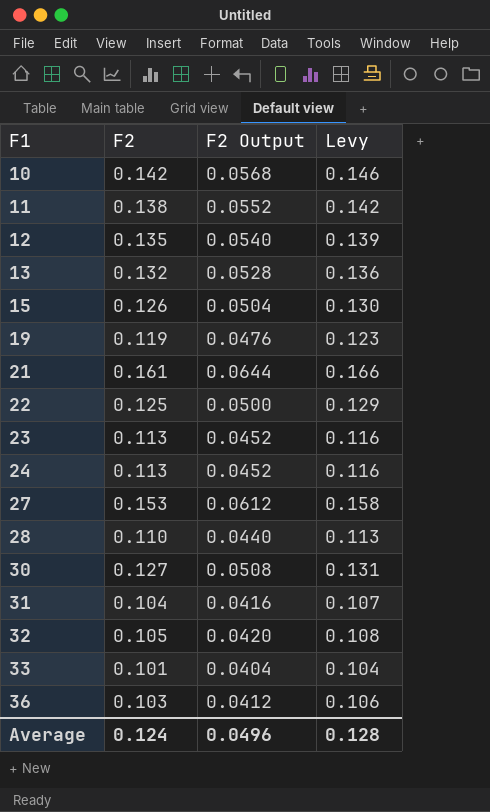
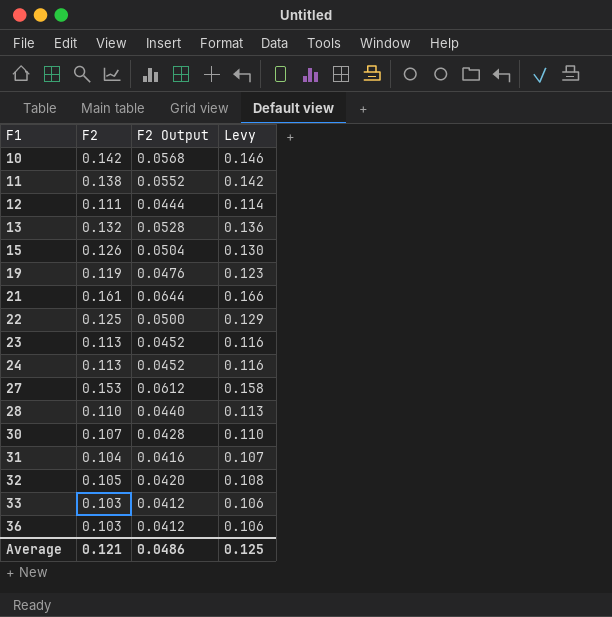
12 | F2: 0.135 -> 0.111
12 | F2 Output: 0.0540 -> 0.0444
12 | Levy: 0.139 -> 0.114
30 | F2: 0.127 -> 0.107
30 | F2 Output: 0.0508 -> 0.0428
30 | Levy: 0.131 -> 0.110
33 | F2: 0.101 -> 0.103
33 | F2 Output: 0.0404 -> 0.0412
33 | Levy: 0.104 -> 0.106
Average | F2: 0.124 -> 0.121
Average | F2 Output: 0.0496 -> 0.0486
Average | Levy: 0.128 -> 0.125

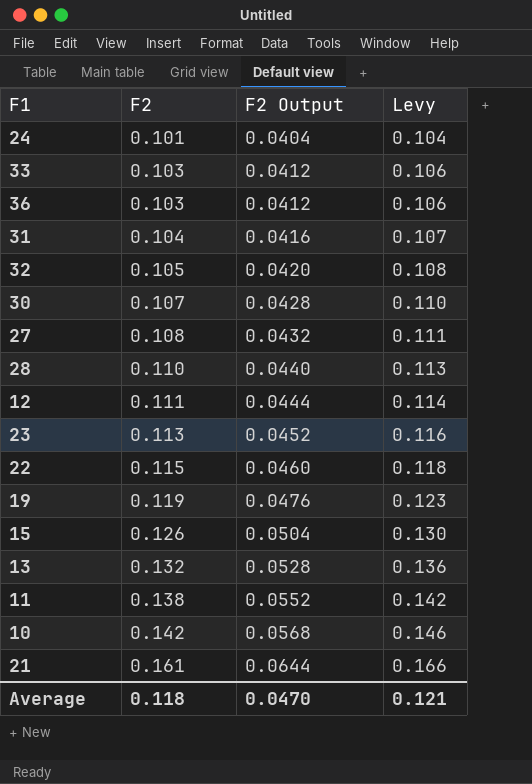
row order: F1 ascending -> F2 ascending
24 | F2: 0.113 -> 0.101
24 | F2 Output: 0.0452 -> 0.0404
24 | Levy: 0.116 -> 0.104
27 | F2: 0.153 -> 0.108
27 | F2 Output: 0.0612 -> 0.0432
27 | Levy: 0.158 -> 0.111
22 | F2: 0.125 -> 0.115
22 | F2 Output: 0.0500 -> 0.0460
22 | Levy: 0.129 -> 0.118
Average | F2: 0.121 -> 0.118
Average | F2 Output: 0.0486 -> 0.0470
Average | Levy: 0.125 -> 0.121

